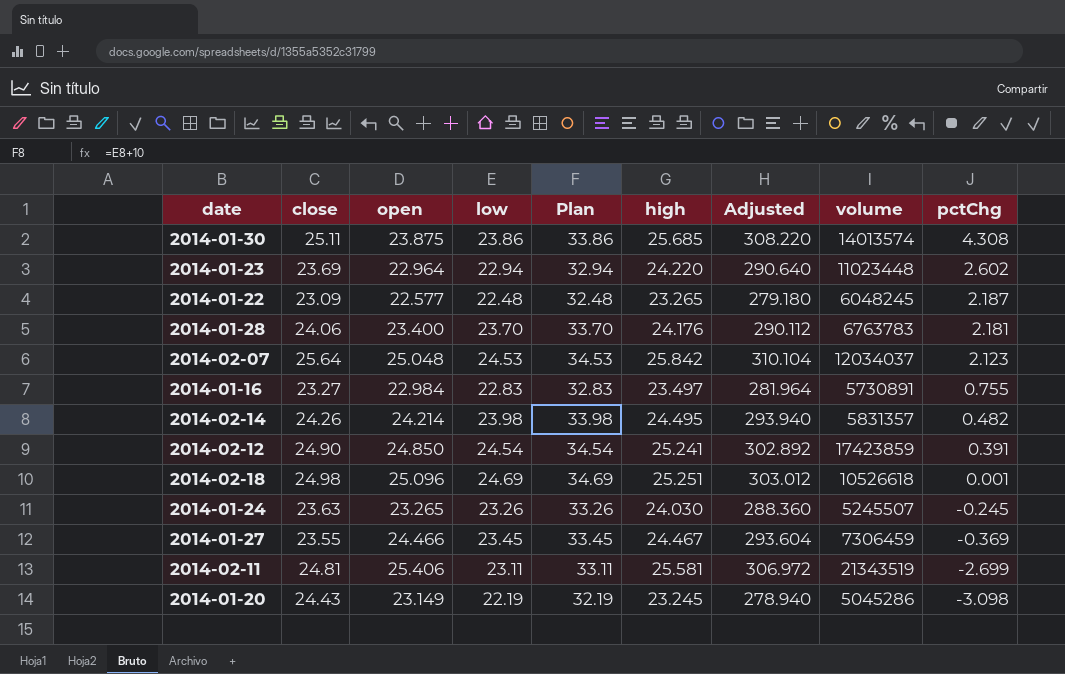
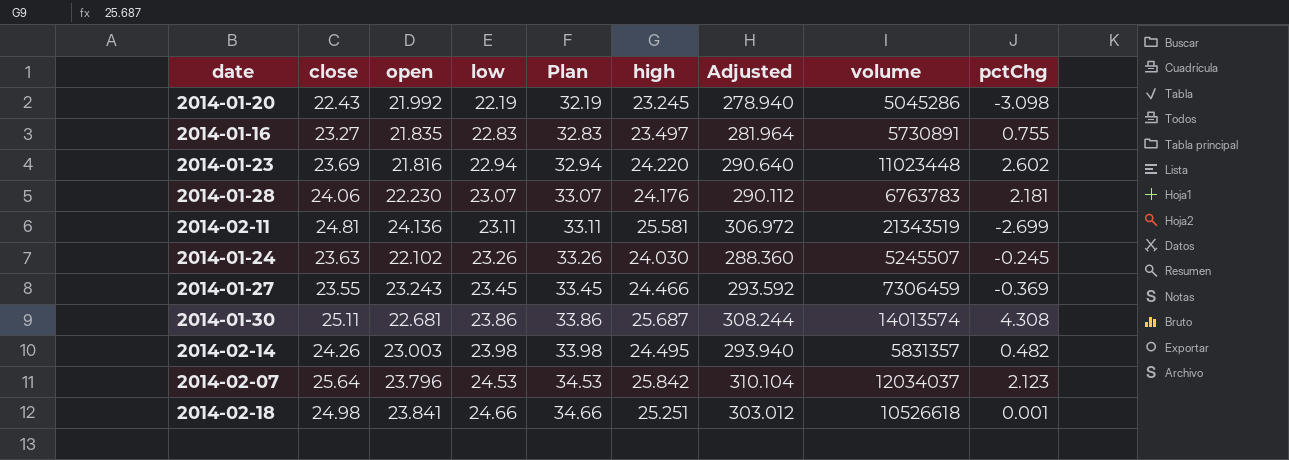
row order: pctChg descending -> low ascending
row 2014-01-22: 23.09 | 22.577 | 22.48 | 32.48 | 23.265 | 279.180 | 6048245 | 2.187 -> none
row 2014-02-12: 24.90 | 24.850 | 24.54 | 34.54 | 25.241 | 302.892 | 17423859 | 0.391 -> none
2014-01-20 | close: 24.43 -> 22.43
2014-01-20 | open: 23.149 -> 21.992
2014-01-16 | open: 22.984 -> 21.835
2014-01-23 | open: 22.964 -> 21.816
2014-01-28 | open: 23.400 -> 22.230
2014-01-28 | low: 23.70 -> 23.07
2014-01-28 | Plan: 33.70 -> 33.07
2014-02-11 | open: 25.406 -> 24.136
2014-01-24 | open: 23.265 -> 22.102
2014-01-27 | open: 24.466 -> 23.243
2014-01-27 | high: 24.467 -> 24.466
2014-01-27 | Adjusted: 293.604 -> 293.592
2014-01-30 | open: 23.875 -> 22.681
2014-01-30 | high: 25.685 -> 25.687
2014-01-30 | Adjusted: 308.220 -> 308.244
2014-02-14 | open: 24.214 -> 23.003
2014-02-07 | open: 25.048 -> 23.796
2014-02-18 | open: 25.096 -> 23.841
2014-02-18 | low: 24.69 -> 24.66
2014-02-18 | Plan: 34.69 -> 34.66

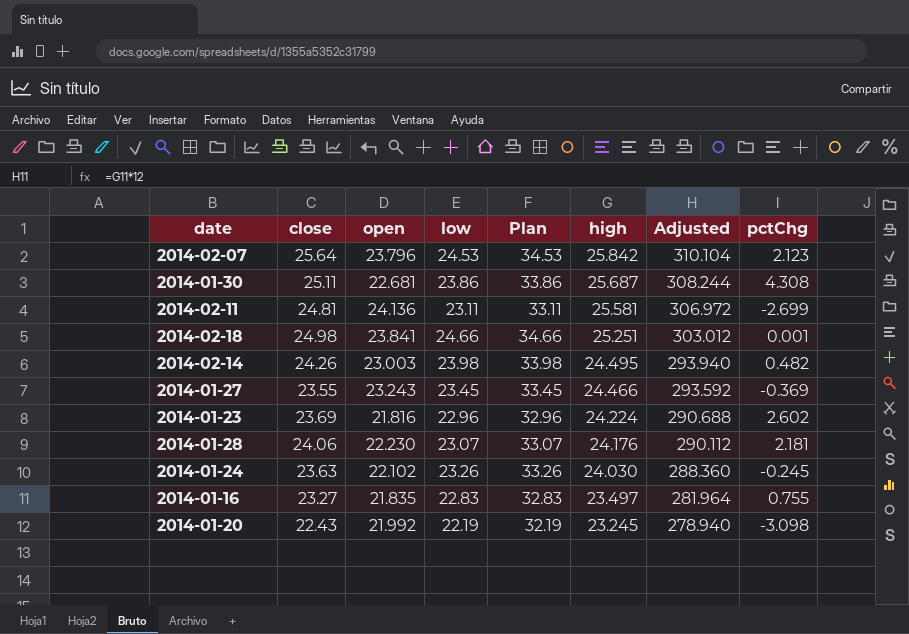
row order: low ascending -> high descending
column volume | position: 8 -> none
2014-01-23 | low: 22.94 -> 22.96
2014-01-23 | Plan: 32.94 -> 32.96
2014-01-23 | high: 24.220 -> 24.224
2014-01-23 | Adjusted: 290.640 -> 290.688

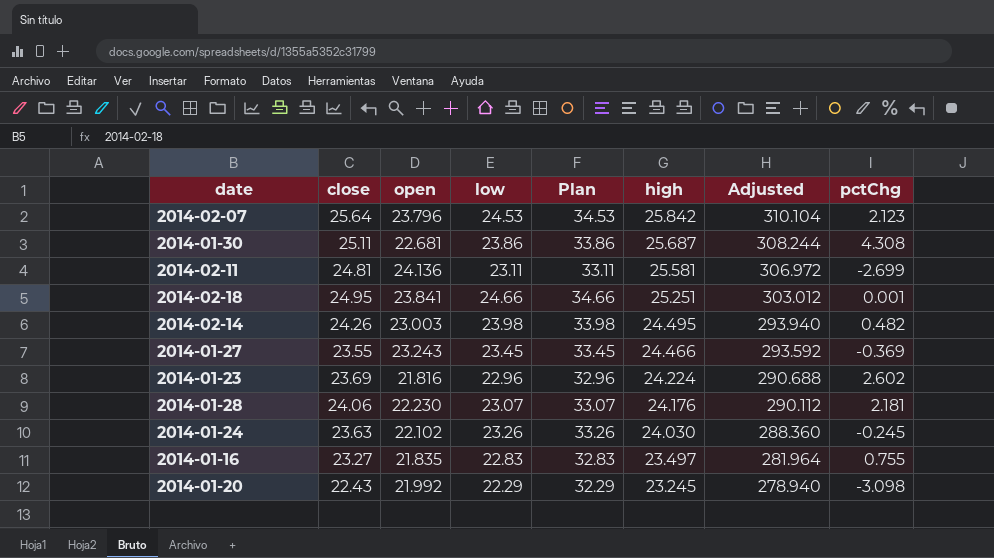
2014-02-18 | close: 24.98 -> 24.95
2014-01-20 | low: 22.19 -> 22.29
2014-01-20 | Plan: 32.19 -> 32.29

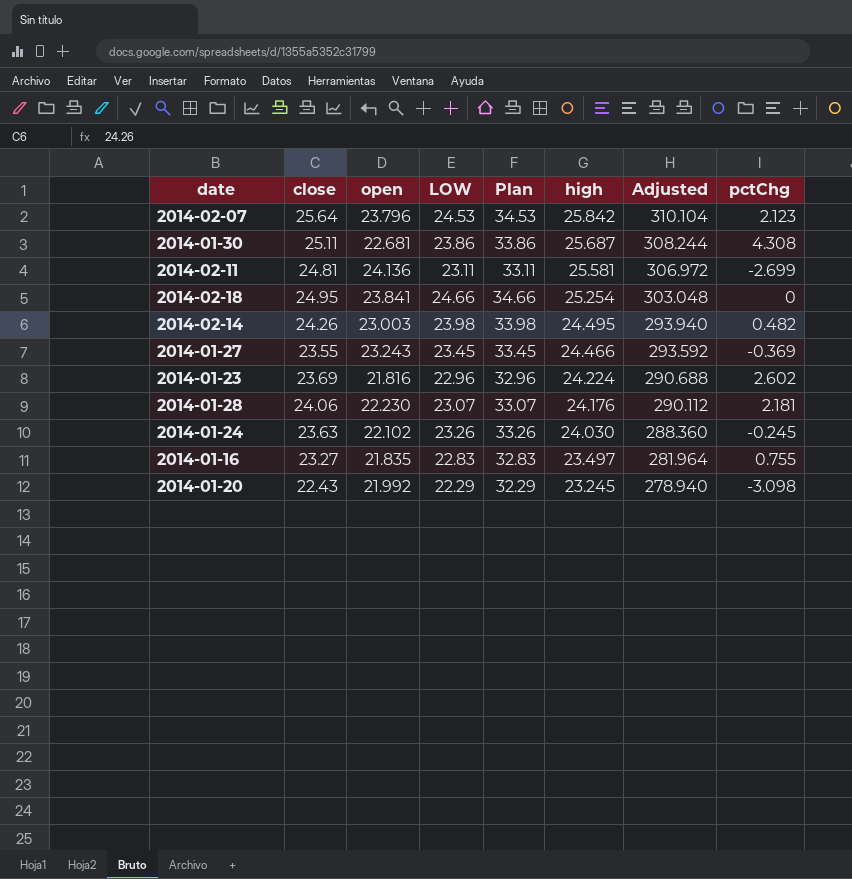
column name: low -> LOW
2014-02-18 | high: 25.251 -> 25.254
2014-02-18 | Adjusted: 303.012 -> 303.048
2014-02-18 | pctChg: 0.001 -> 0

